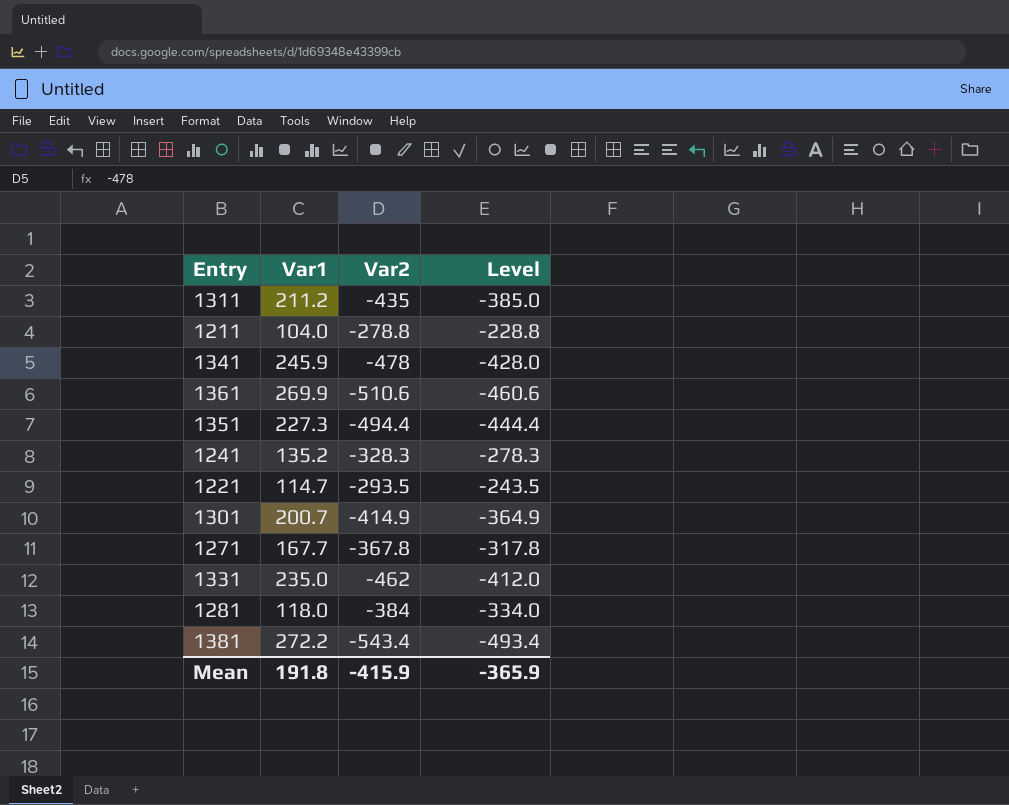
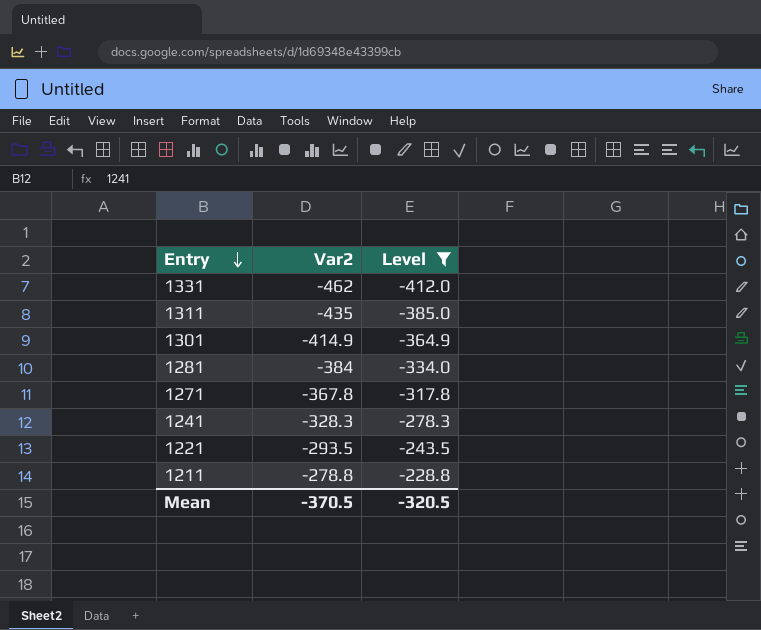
filter: none -> Level >= -412.0
row order: none -> Entry descending
column Var1 | position: 2 -> none
Mean | Var2: -415.9 -> -370.5
Mean | Level: -365.9 -> -320.5

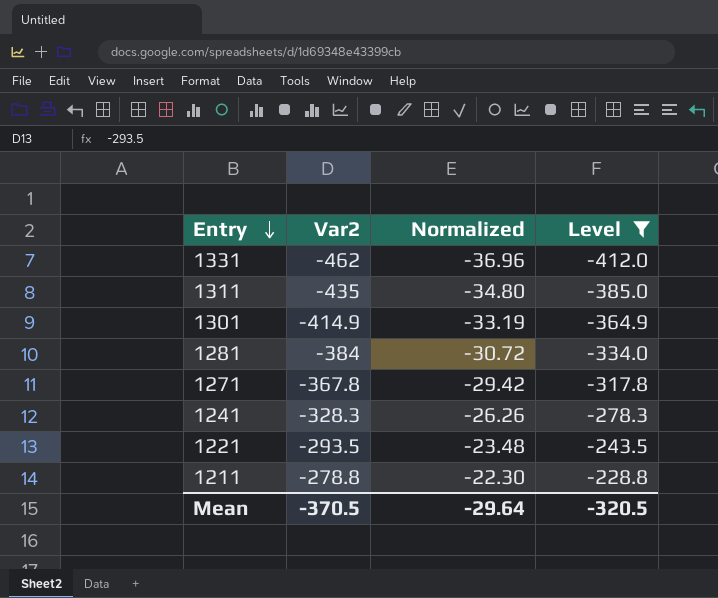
column Normalized | formula: none -> [Var2] * 0.08

